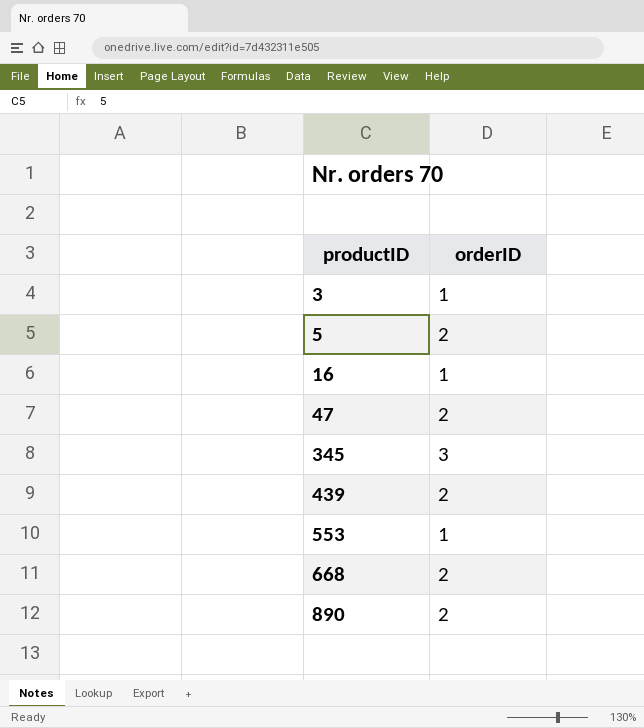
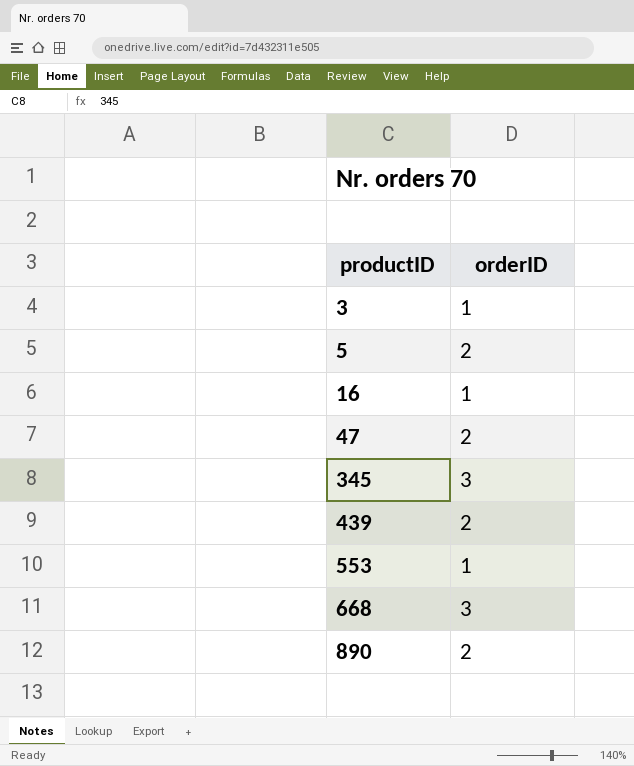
668 | orderID: 2 -> 3

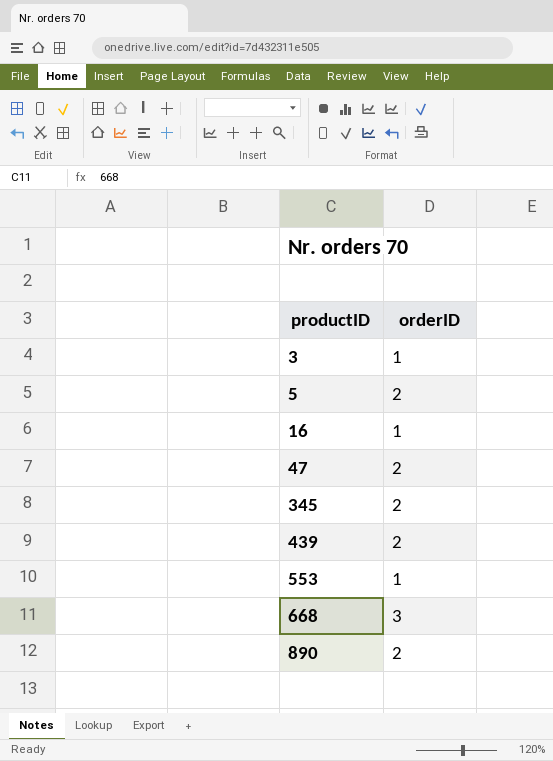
345 | orderID: 3 -> 2

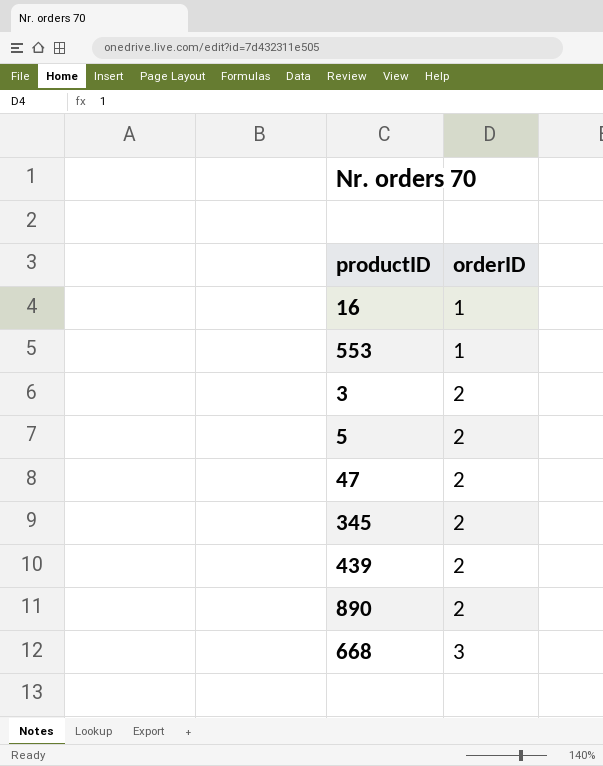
row order: productID ascending -> orderID ascending
3 | orderID: 1 -> 2

